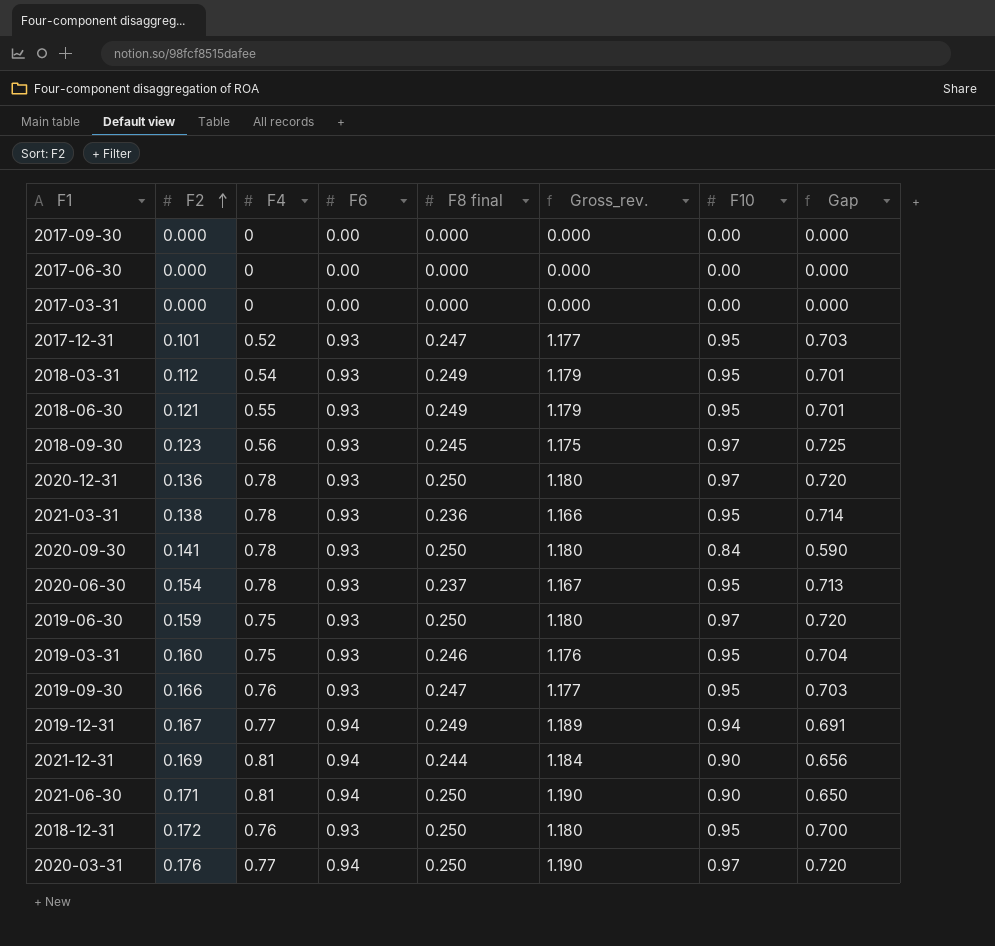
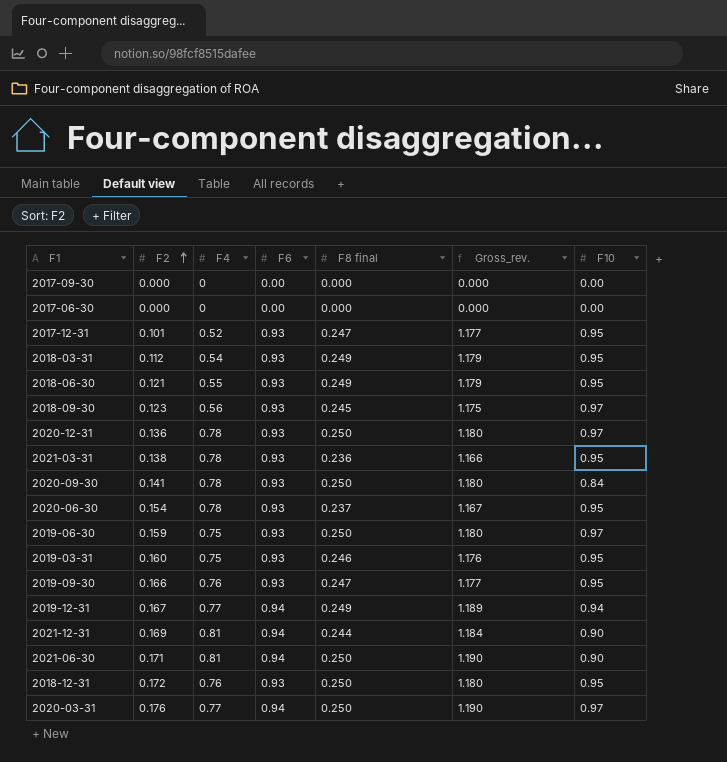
column Gap | formula: [F10] - [F8 final] -> none
row 2017-03-31: 0.000 | 0 | 0.00 | 0.000 | 0.000 | 0.00 | 0.000 -> none

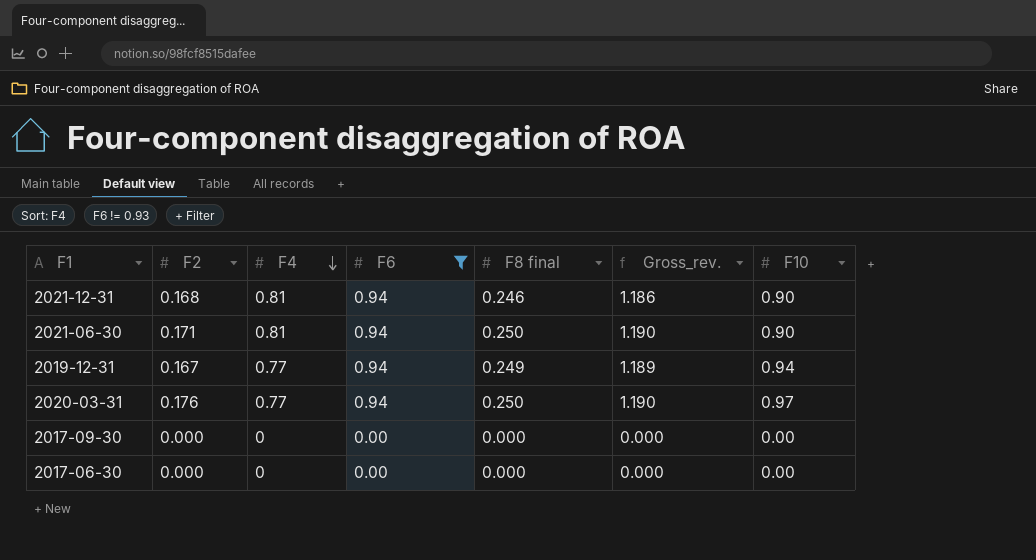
filter: none -> F6 != 0.93
row order: F2 ascending -> F4 descending
2021-12-31 | F2: 0.169 -> 0.168
2021-12-31 | F8 final: 0.244 -> 0.246
2021-12-31 | Gross_rev.: 1.184 -> 1.186

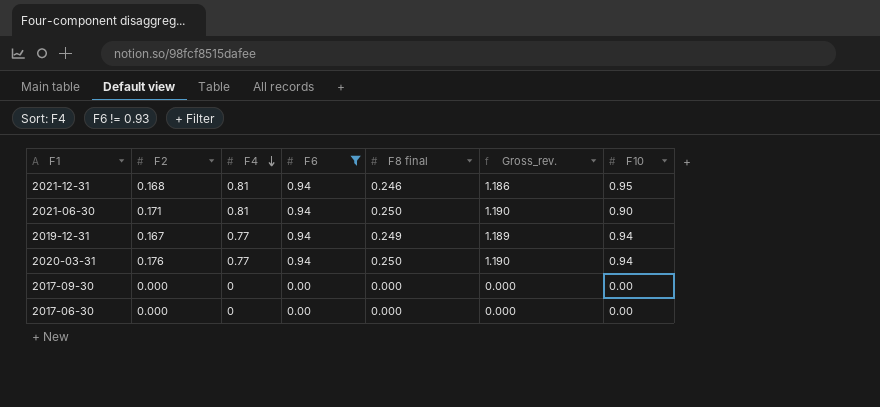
2021-12-31 | F10: 0.90 -> 0.95
2020-03-31 | F10: 0.97 -> 0.94

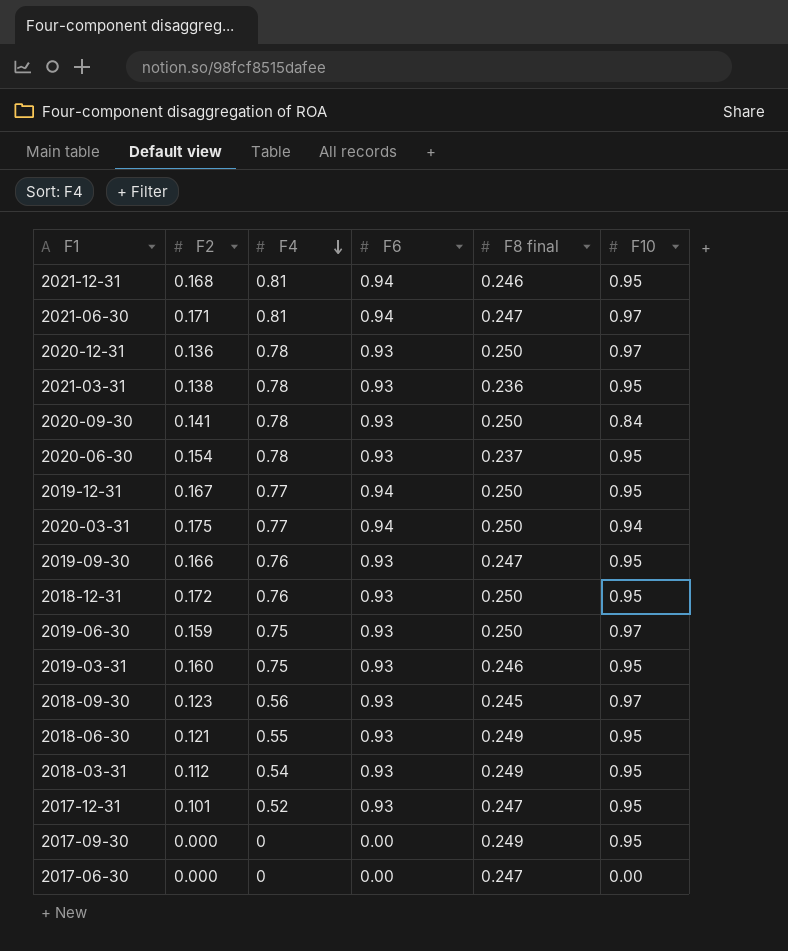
filter: F6 != 0.93 -> none
column Gross_rev. | formula: [F6] + [F8 final] -> none
2021-06-30 | F8 final: 0.250 -> 0.247
2021-06-30 | F10: 0.90 -> 0.97
2019-12-31 | F8 final: 0.249 -> 0.250
2019-12-31 | F10: 0.94 -> 0.95
2020-03-31 | F2: 0.176 -> 0.175
2017-09-30 | F8 final: 0.000 -> 0.249
2017-09-30 | F10: 0.00 -> 0.95
2017-06-30 | F8 final: 0.000 -> 0.247

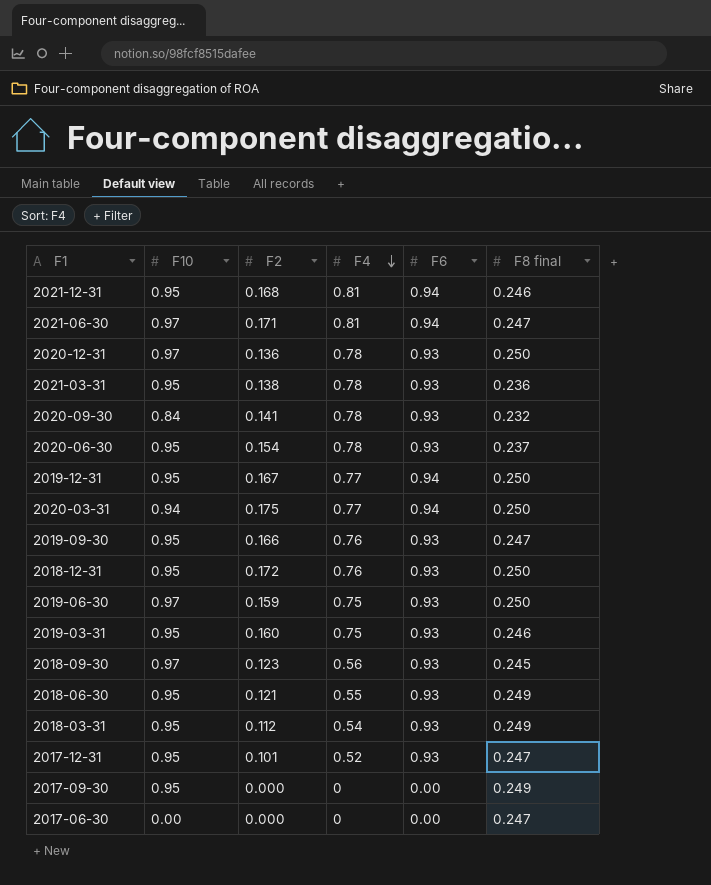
column F10 | position: 6 -> 2
2020-09-30 | F8 final: 0.250 -> 0.232

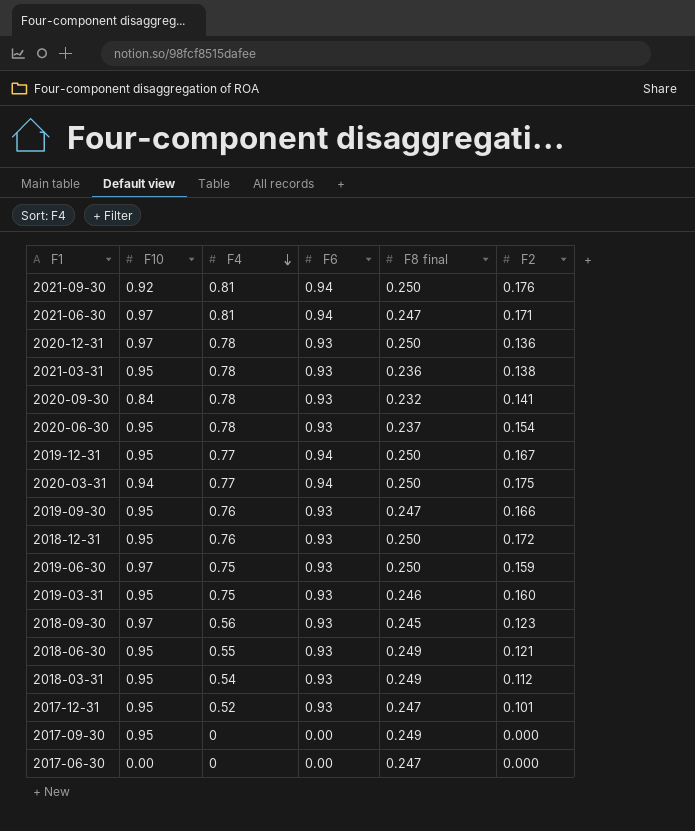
column F2 | position: 3 -> 6
row 2021-12-31: 0.95 | 0.168 | 0.81 | 0.94 | 0.246 -> none
row 2021-09-30: none -> 0.92 | 0.81 | 0.94 | 0.250 | 0.176

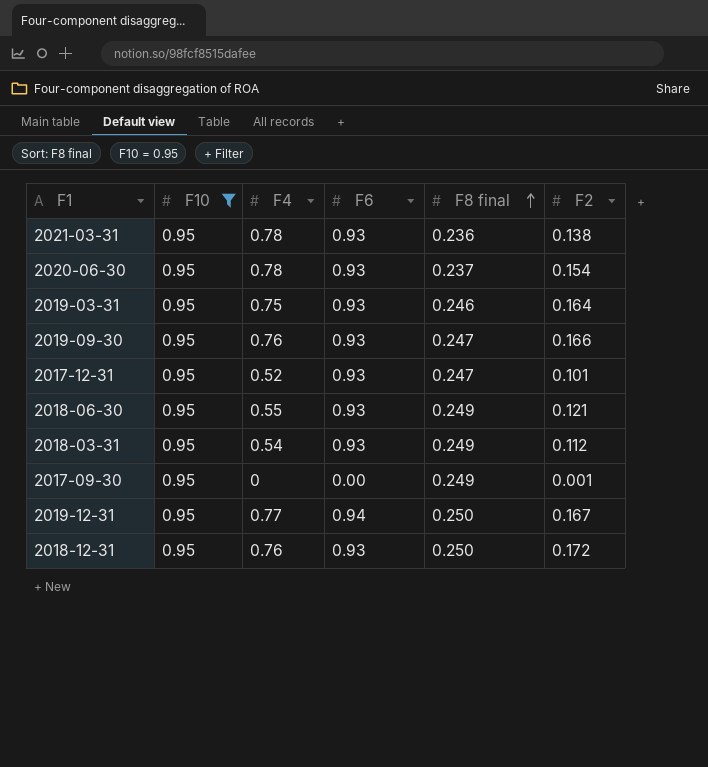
filter: none -> F10 = 0.95
row order: F4 descending -> F8 final ascending
2019-03-31 | F2: 0.160 -> 0.164
2017-09-30 | F2: 0.000 -> 0.001

